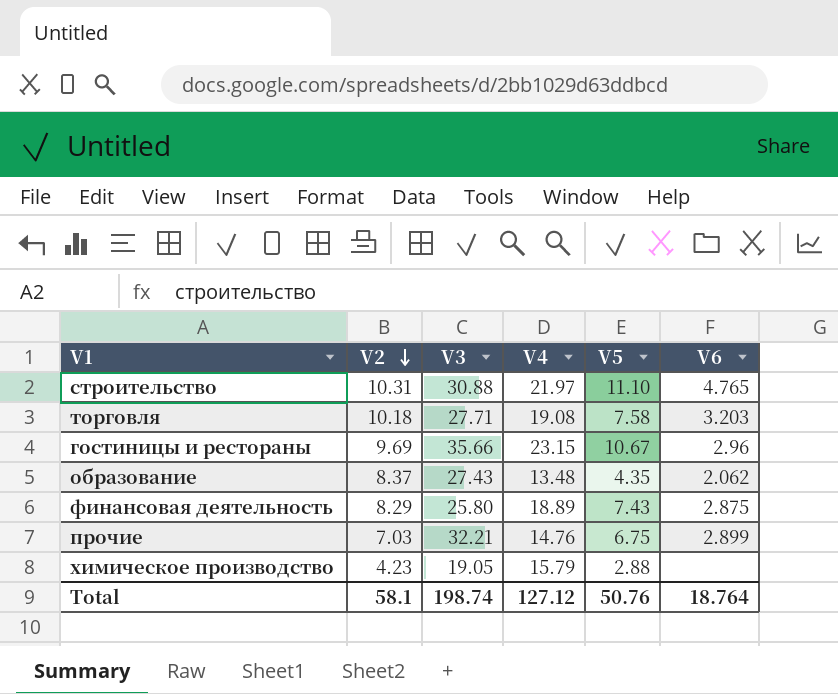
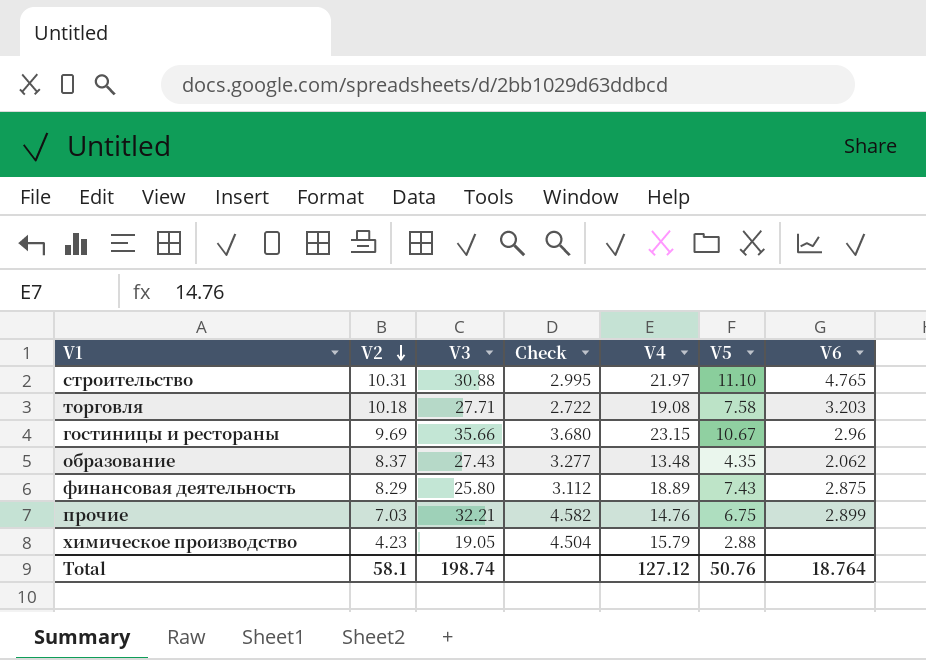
column Check | formula: none -> [V3] / [V2]

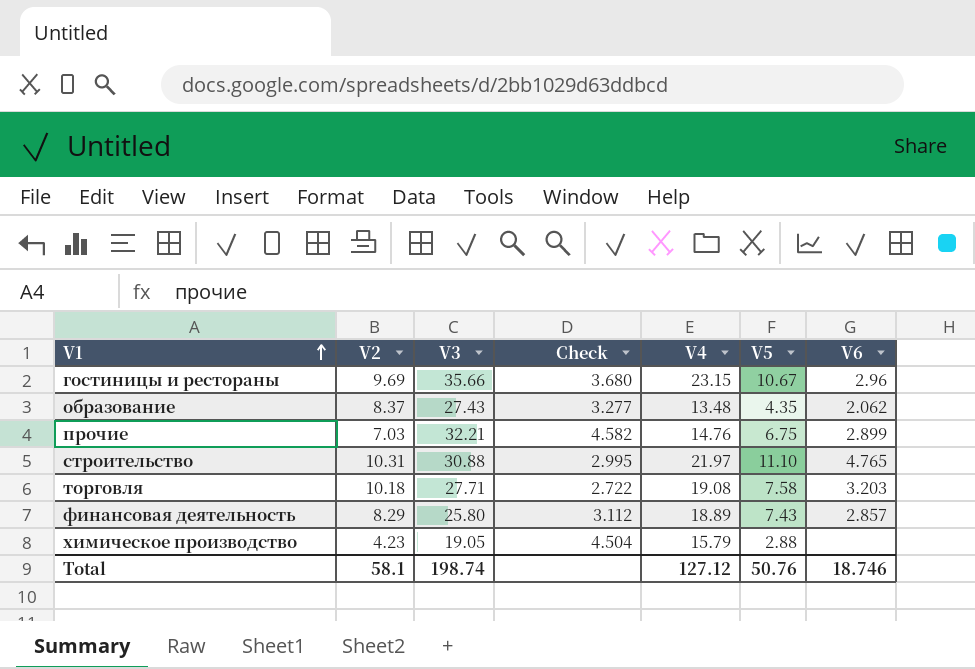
row order: V2 descending -> V1 ascending
финансовая деятельность | V6: 2.875 -> 2.857
Total | V6: 18.764 -> 18.746

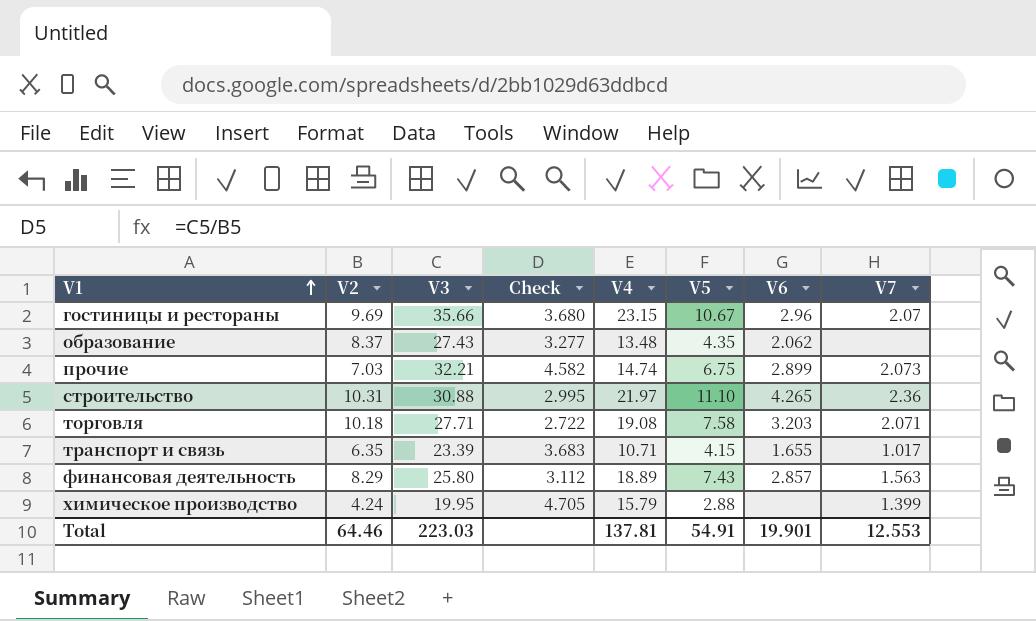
column V7 | position: none -> 8
прочие | V4: 14.76 -> 14.74
строительство | V6: 4.765 -> 4.265
row транспорт и связь: none -> 6.35 | 23.39 | 3.683 | 10.71 | 4.15 | 1.655 | 1.017
химическое производство | V2: 4.23 -> 4.24
химическое производство | V3: 19.05 -> 19.95
химическое производство | Check: 4.504 -> 4.705
Total | V2: 58.1 -> 64.46
Total | V3: 198.74 -> 223.03
Total | V4: 127.12 -> 137.81
Total | V5: 50.76 -> 54.91
Total | V6: 18.746 -> 19.901

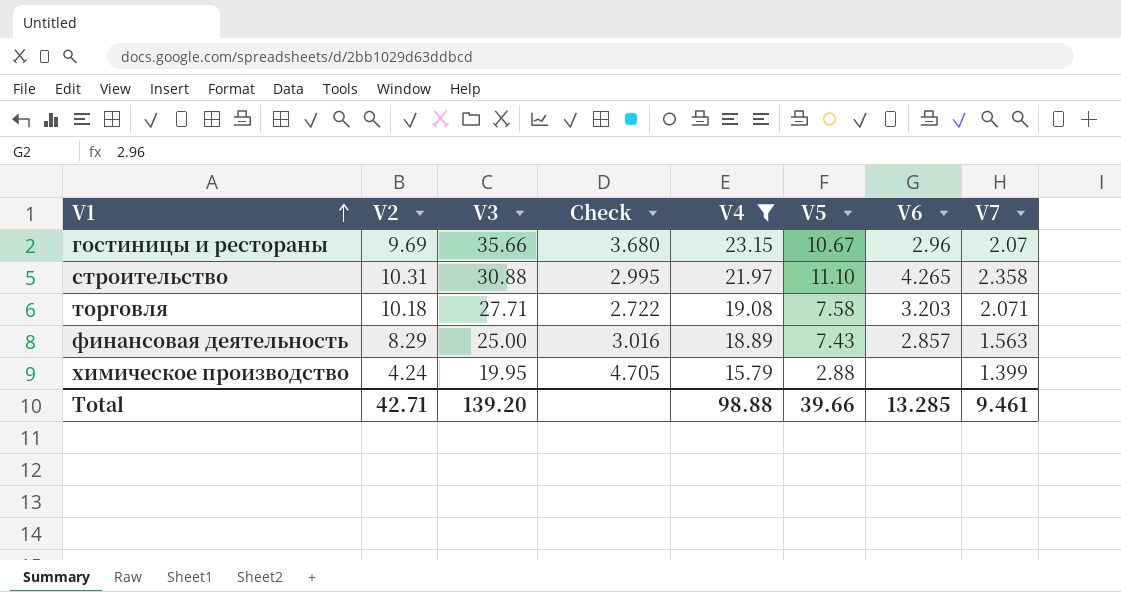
filter: none -> V4 >= 15.79
строительство | V7: 2.36 -> 2.358
финансовая деятельность | V3: 25.80 -> 25.00
финансовая деятельность | Check: 3.112 -> 3.016
Total | V2: 64.46 -> 42.71
Total | V3: 223.03 -> 139.20
Total | V4: 137.81 -> 98.88
Total | V5: 54.91 -> 39.66
Total | V6: 19.901 -> 13.285
Total | V7: 12.553 -> 9.461

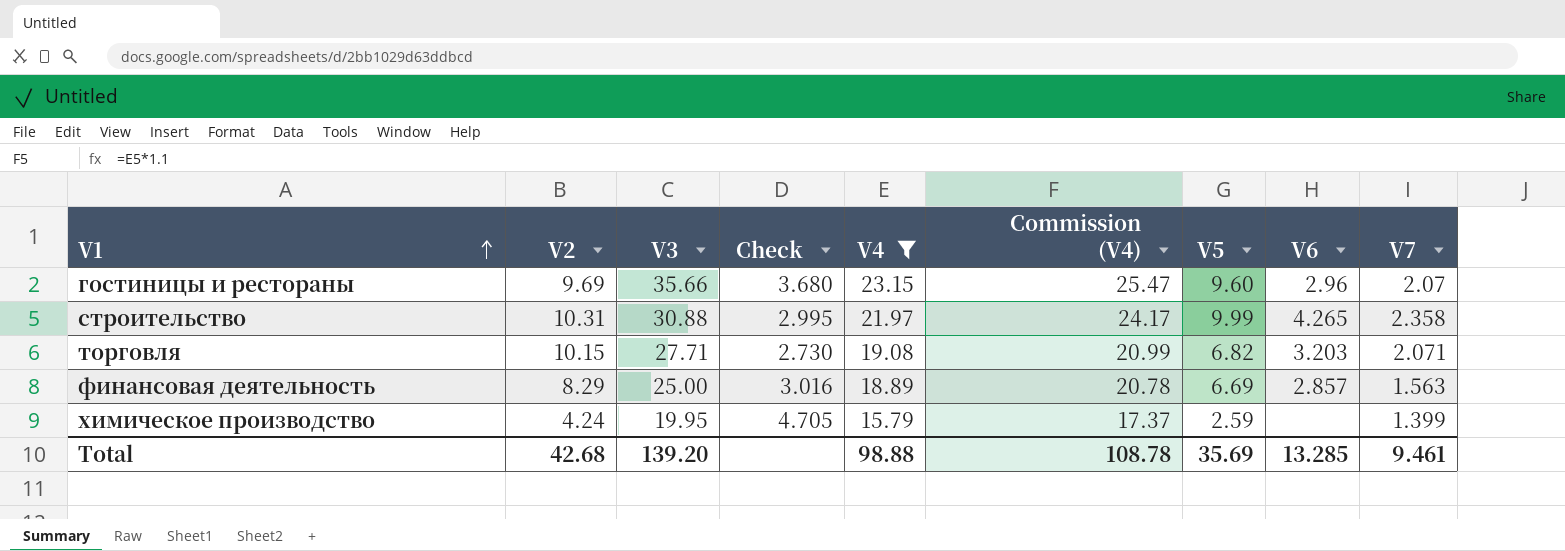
column Commission (V4) | formula: none -> [V4] * 1.1
гостиницы и рестораны | V5: 10.67 -> 9.60
строительство | V5: 11.10 -> 9.99
торговля | V2: 10.18 -> 10.15
торговля | Check: 2.722 -> 2.730
торговля | V5: 7.58 -> 6.82
финансовая деятельность | V5: 7.43 -> 6.69
химическое производство | V5: 2.88 -> 2.59
Total | V2: 42.71 -> 42.68
Total | V5: 39.66 -> 35.69

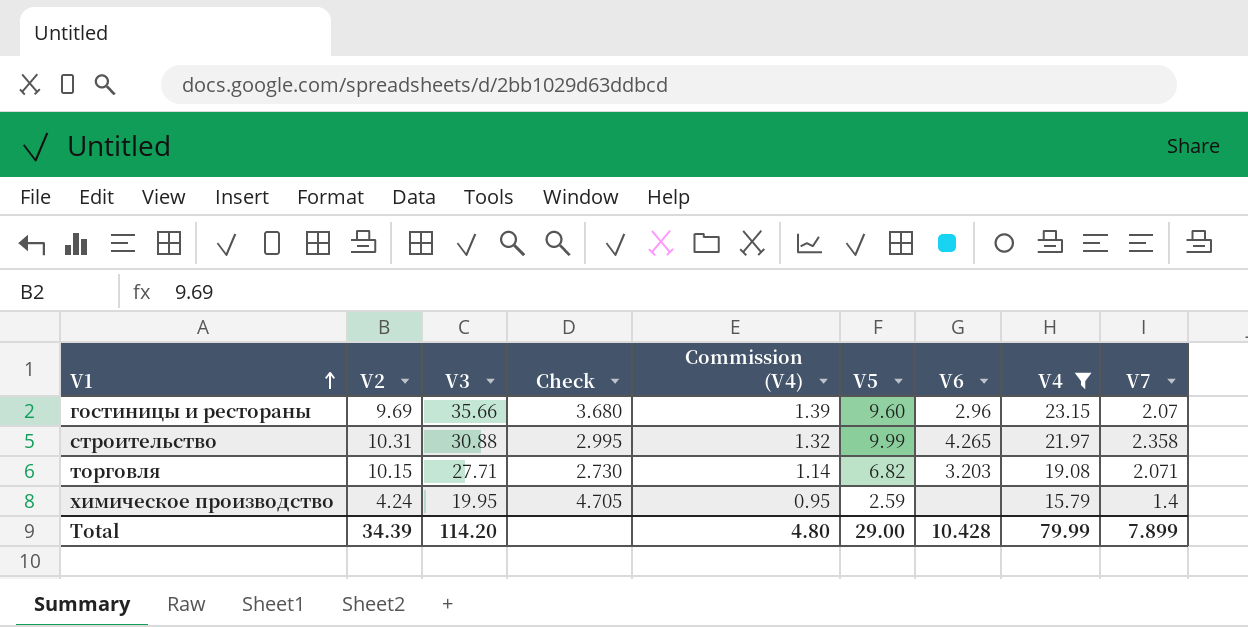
column Commission (V4) | formula: [V4] * 1.1 -> [V4] * 0.06
column V4 | position: 5 -> 8
row финансовая деятельность: 8.29 | 25.00 | 3.016 | 18.89 | 20.78 | 6.69 | 2.857 | 1.563 -> none
химическое производство | V7: 1.399 -> 1.4
Total | V2: 42.68 -> 34.39
Total | V3: 139.20 -> 114.20
Total | Commission (V4): 108.78 -> 4.80
Total | V5: 35.69 -> 29.00
Total | V6: 13.285 -> 10.428
Total | V4: 98.88 -> 79.99
Total | V7: 9.461 -> 7.899

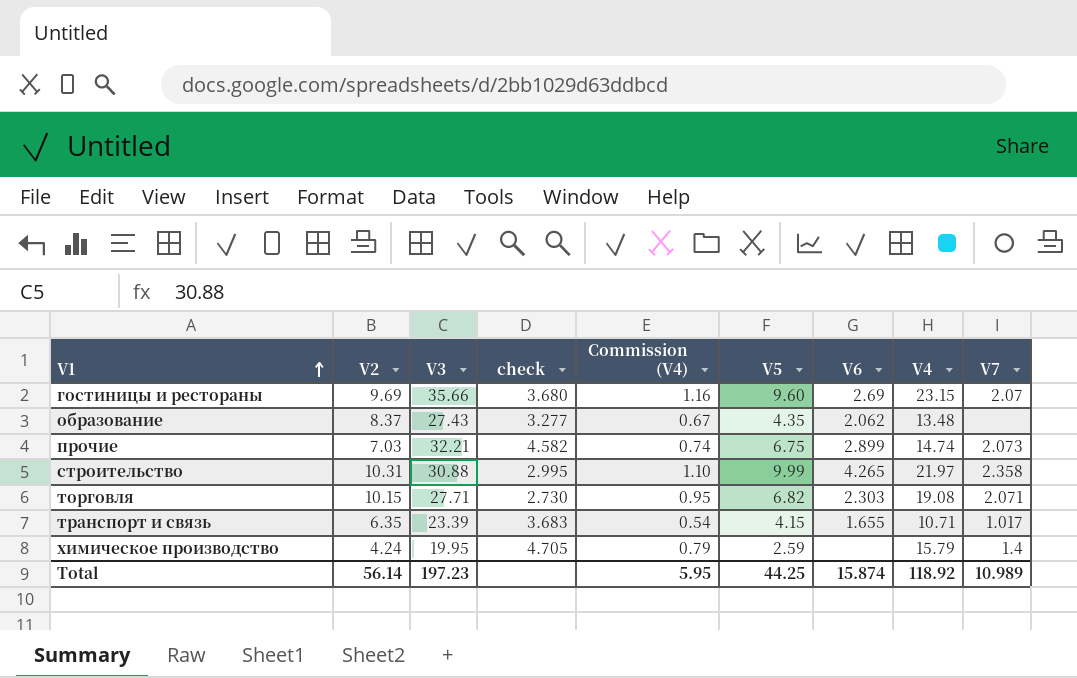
filter: V4 >= 15.79 -> none
column name: Check -> check
column Commission (V4) | formula: [V4] * 0.06 -> [V4] * 0.05
гостиницы и рестораны | V6: 2.96 -> 2.69
торговля | V6: 3.203 -> 2.303
Total | V2: 34.39 -> 56.14
Total | V3: 114.20 -> 197.23
Total | Commission (V4): 4.80 -> 5.95
Total | V5: 29.00 -> 44.25
Total | V6: 10.428 -> 15.874
Total | V4: 79.99 -> 118.92
Total | V7: 7.899 -> 10.989

